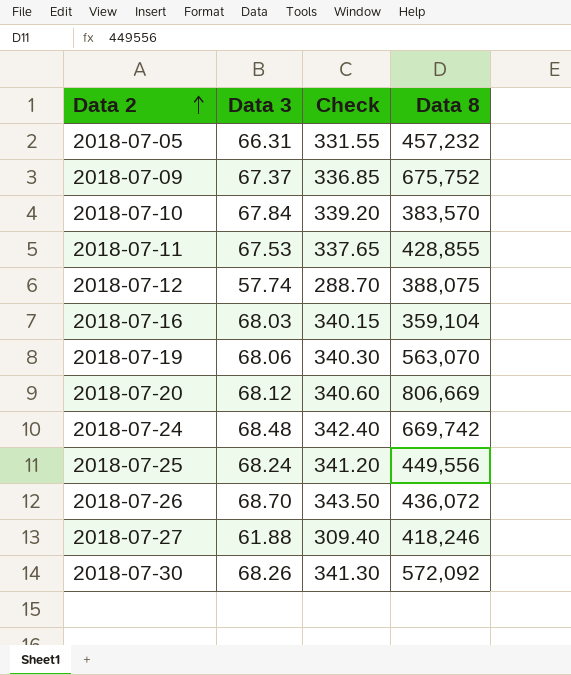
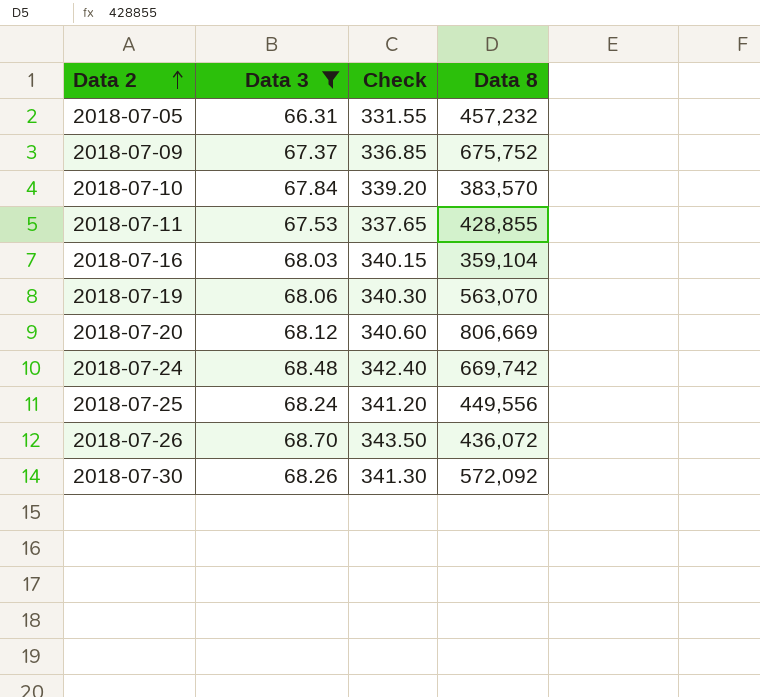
filter: none -> Data 3 >= 66.31

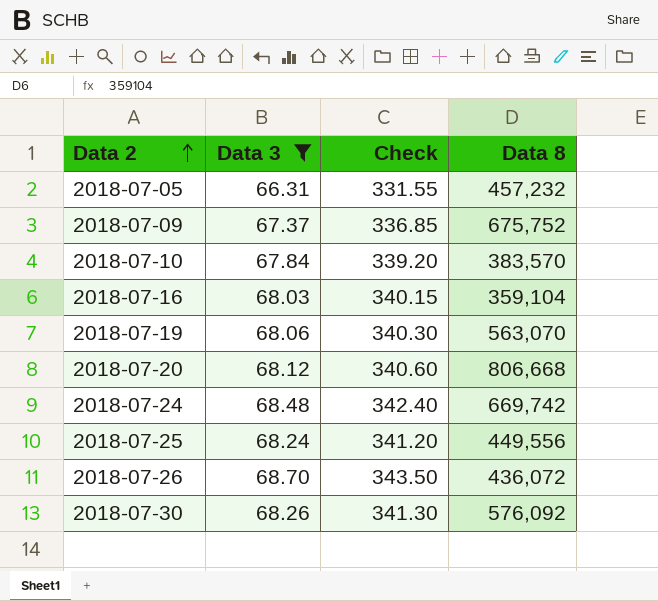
row 2018-07-11: 67.53 | 337.65 | 428,855 -> none
2018-07-20 | Data 8: 806,669 -> 806,668
2018-07-30 | Data 8: 572,092 -> 576,092

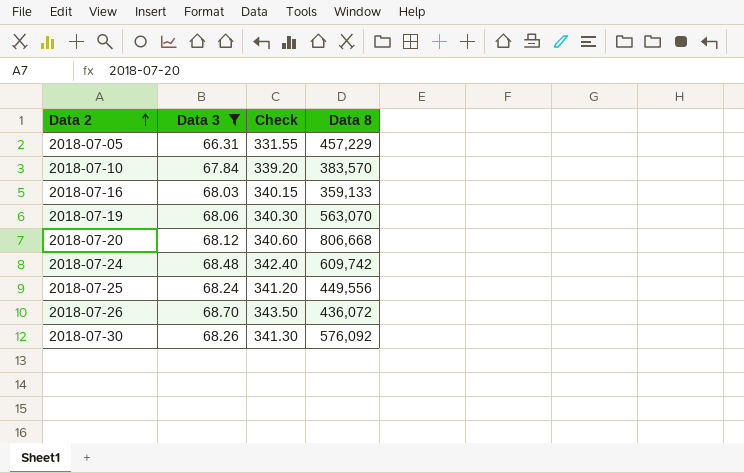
row 2018-07-09: 67.37 | 336.85 | 675,752 -> none
2018-07-05 | Data 8: 457,232 -> 457,229
2018-07-16 | Data 8: 359,104 -> 359,133
2018-07-24 | Data 8: 669,742 -> 609,742

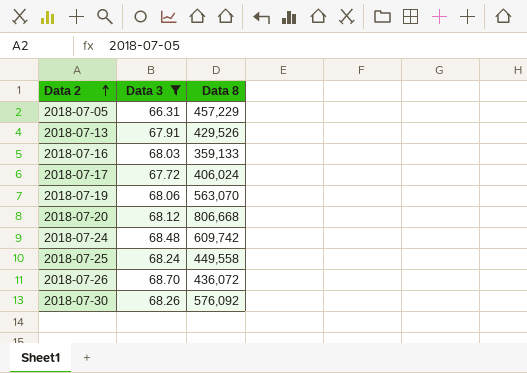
column Check | formula: [Data 3] * 5 -> none
row 2018-07-10: 67.84 | 339.20 | 383,570 -> none
row 2018-07-13: none -> 67.91 | 429,526
row 2018-07-17: none -> 67.72 | 406,024
2018-07-25 | Data 8: 449,556 -> 449,558

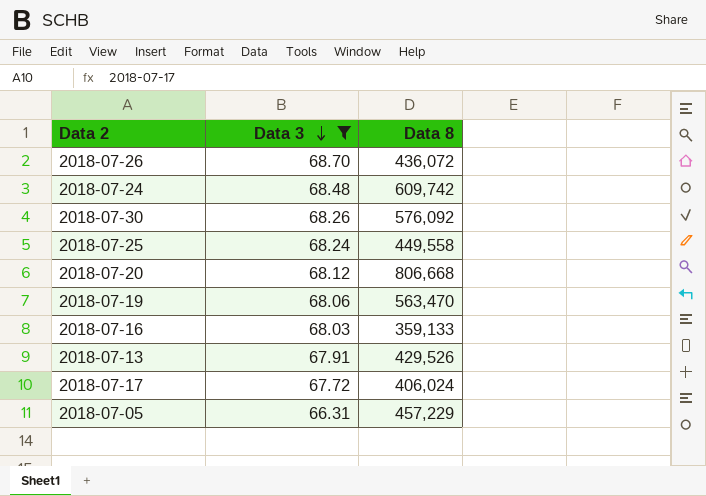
row order: Data 2 ascending -> Data 3 descending
2018-07-19 | Data 8: 563,070 -> 563,470

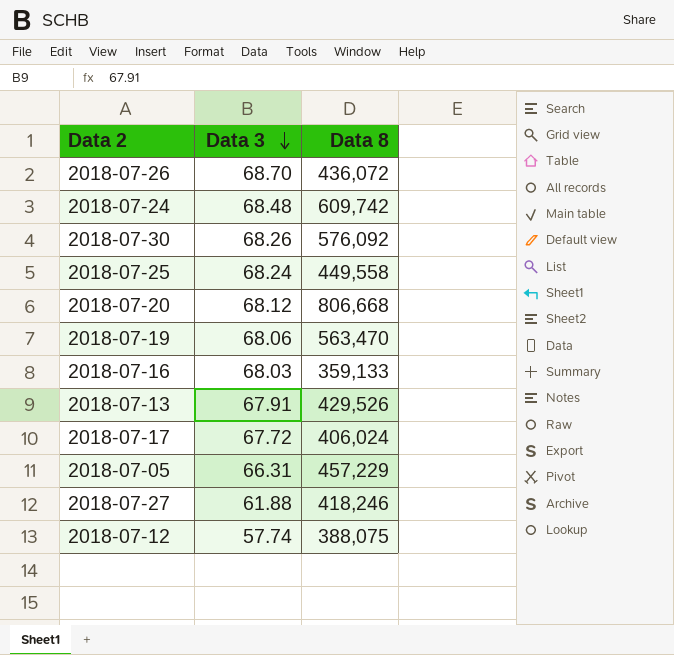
filter: Data 3 >= 66.31 -> none

